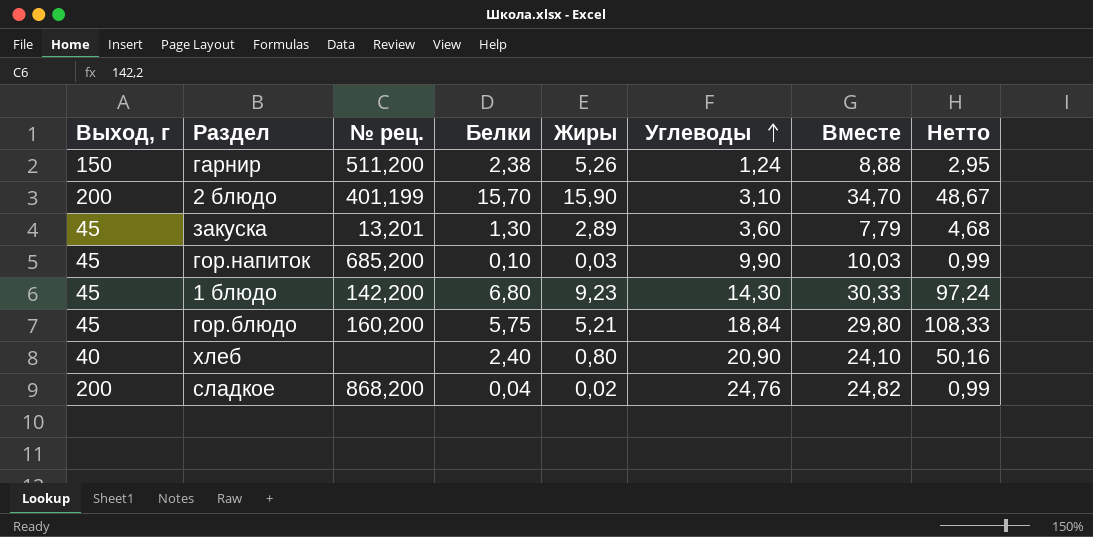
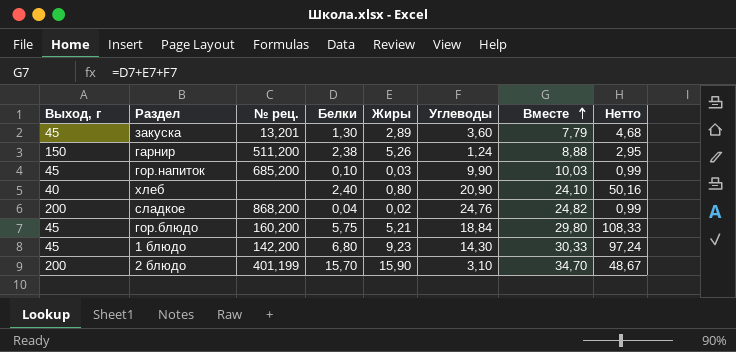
row order: Углеводы ascending -> Вместе ascending

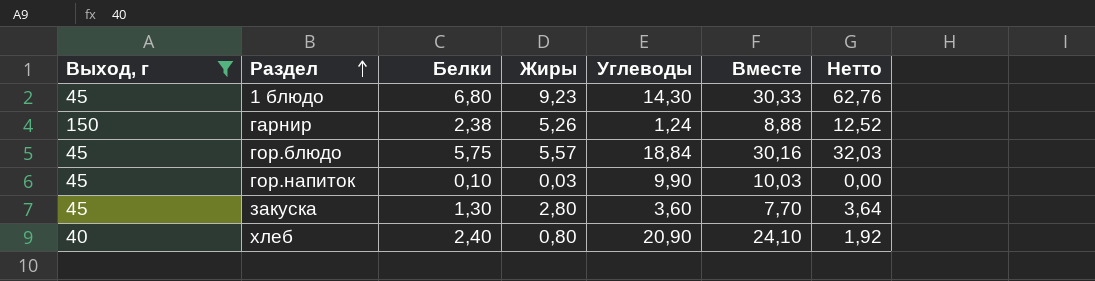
filter: none -> Выход, г != 200
row order: Вместе ascending -> Раздел ascending
column № рец. | position: 3 -> none
column Нетто | formula: [Белки] * [Углеводы] -> [Белки] * [Жиры]
гор.блюдо | Жиры: 5,21 -> 5,57
гор.блюдо | Вместе: 29,80 -> 30,16
закуска | Жиры: 2,89 -> 2,80
закуска | Вместе: 7,79 -> 7,70

